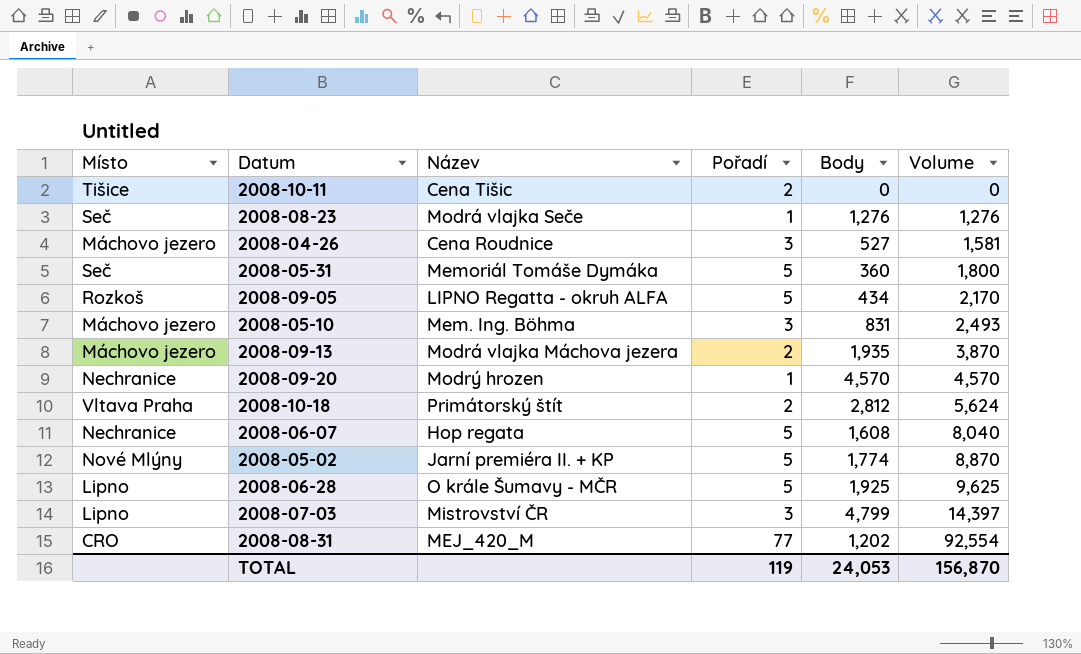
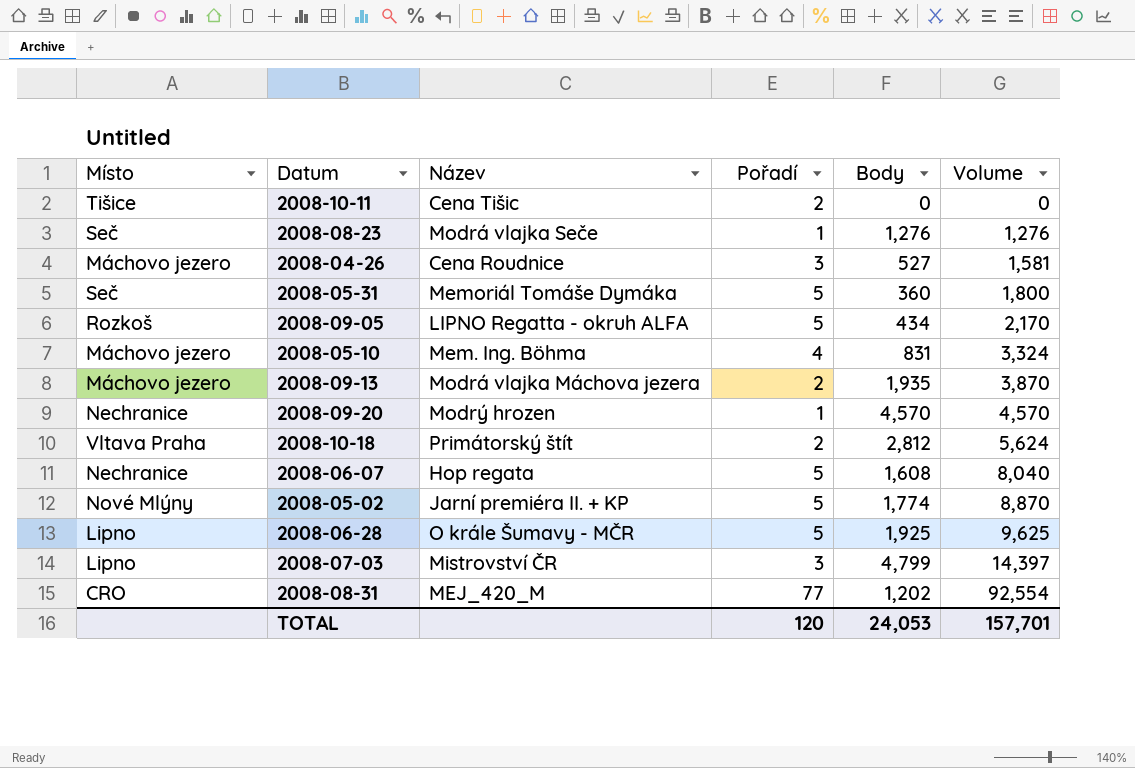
2008-05-10 | Pořadí: 3 -> 4
2008-05-10 | Volume: 2,493 -> 3,324
TOTAL | Pořadí: 119 -> 120
TOTAL | Volume: 156,870 -> 157,701

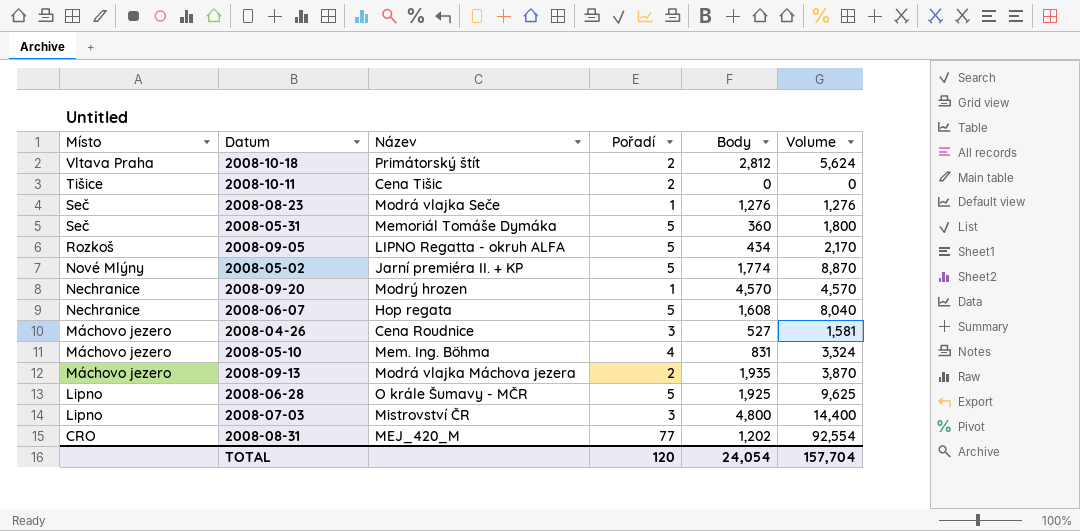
row order: Volume ascending -> Místo descending
2008-07-03 | Body: 4,799 -> 4,800
2008-07-03 | Volume: 14,397 -> 14,400
TOTAL | Body: 24,053 -> 24,054
TOTAL | Volume: 157,701 -> 157,704

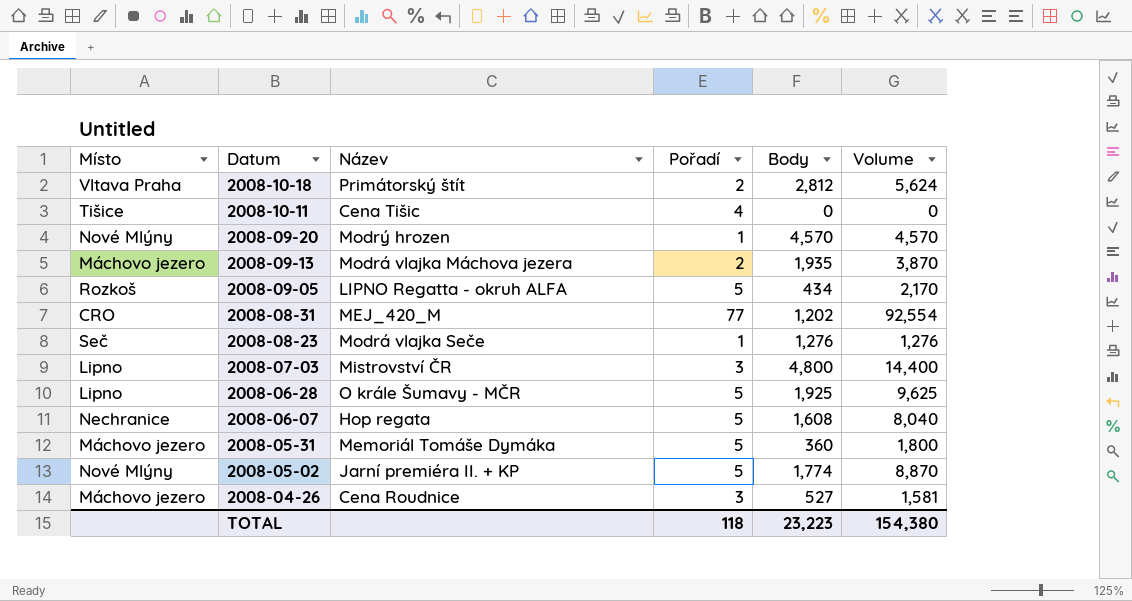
row order: Místo descending -> Datum descending
row 2008-05-10: Máchovo jezero | Mem. Ing. Böhma | 4 | 831 | 3,324 -> none
2008-10-11 | Pořadí: 2 -> 4
2008-09-20 | Místo: Nechranice -> Nové Mlýny
2008-05-31 | Místo: Seč -> Máchovo jezero
TOTAL | Pořadí: 120 -> 118
TOTAL | Body: 24,054 -> 23,223
TOTAL | Volume: 157,704 -> 154,380

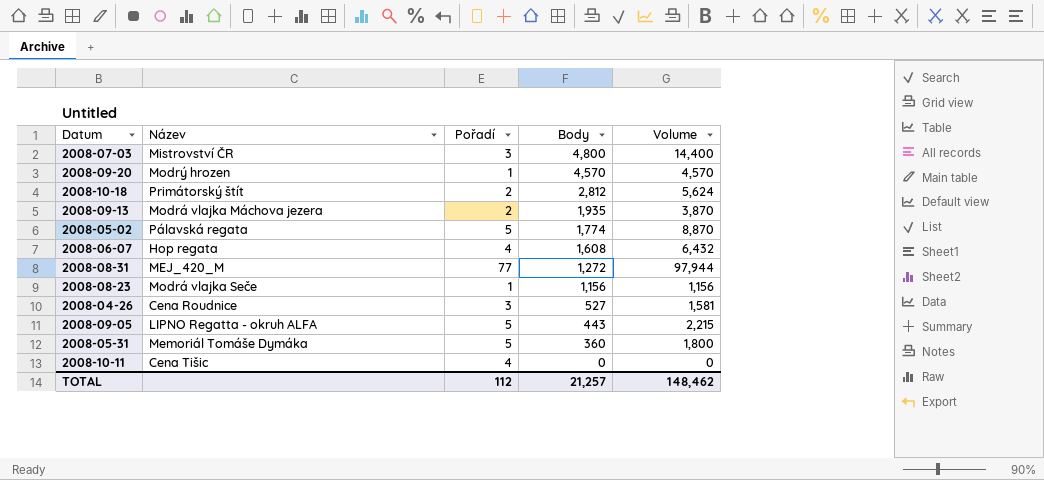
row order: Datum descending -> Body descending
column Místo | position: 1 -> none
row 2008-06-28: Lipno | O krále Šumavy - MČR | 5 | 1,925 | 9,625 -> none
2008-05-02 | Název: Jarní premiéra II. + KP -> Pálavská regata
2008-06-07 | Pořadí: 5 -> 4
2008-06-07 | Volume: 8,040 -> 6,432
2008-08-31 | Body: 1,202 -> 1,272
2008-08-31 | Volume: 92,554 -> 97,944
2008-08-23 | Body: 1,276 -> 1,156
2008-08-23 | Volume: 1,276 -> 1,156
2008-09-05 | Body: 434 -> 443
2008-09-05 | Volume: 2,170 -> 2,215
TOTAL | Pořadí: 118 -> 112
TOTAL | Body: 23,223 -> 21,257
TOTAL | Volume: 154,380 -> 148,462

